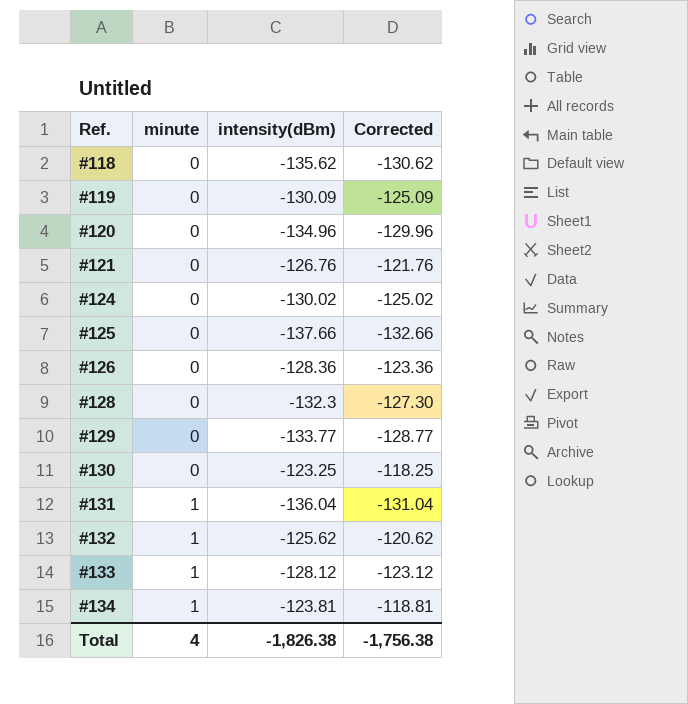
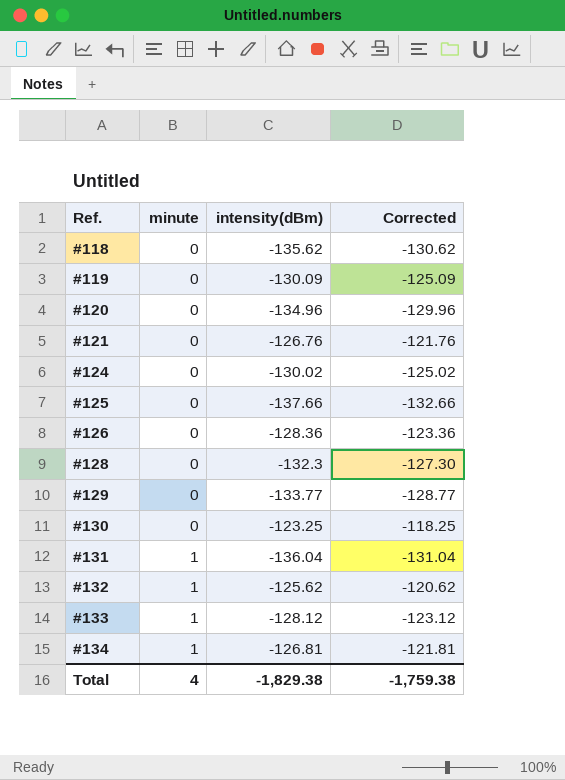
#134 | intensity(dBm): -123.81 -> -126.81
#134 | Corrected: -118.81 -> -121.81
Total | intensity(dBm): -1,826.38 -> -1,829.38
Total | Corrected: -1,756.38 -> -1,759.38

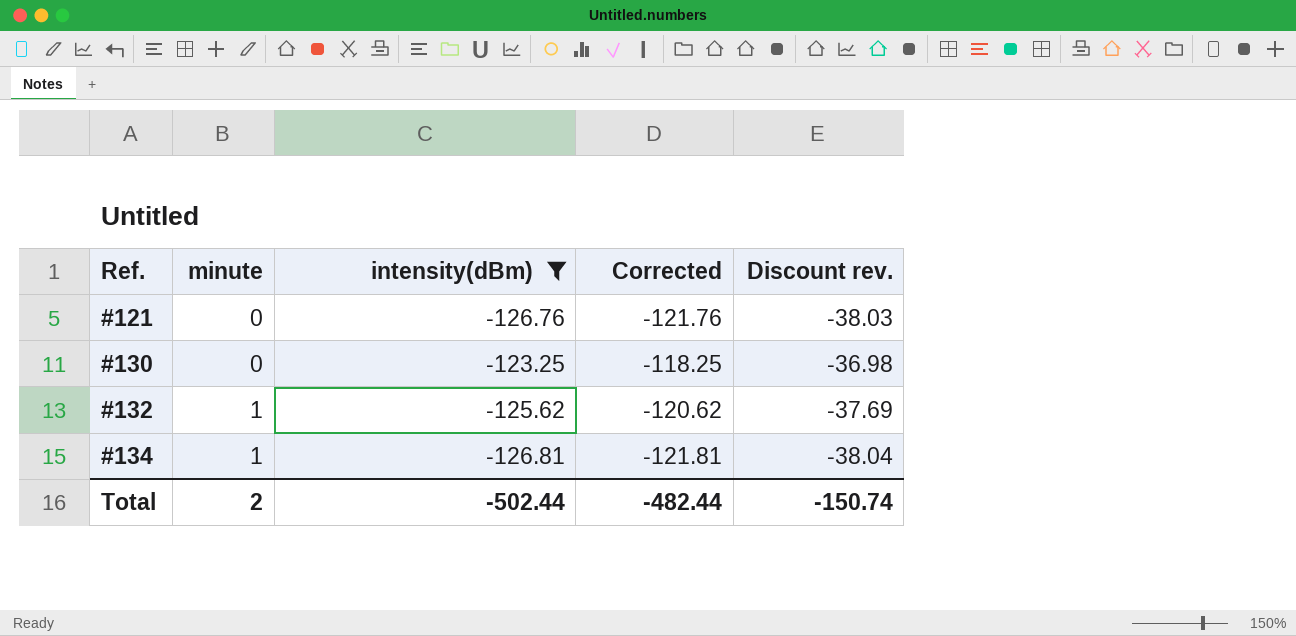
filter: none -> intensity(dBm) >= -126.81
column Discount rev. | formula: none -> [intensity(dBm)] * 0.3
Total | minute: 4 -> 2
Total | intensity(dBm): -1,829.38 -> -502.44
Total | Corrected: -1,759.38 -> -482.44

